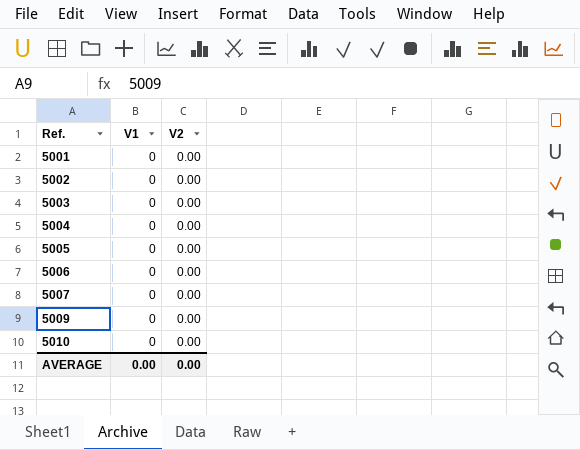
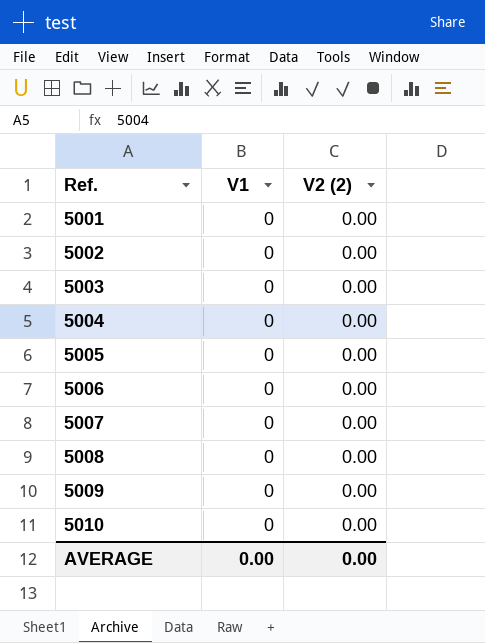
column name: V2 -> V2 (2)
row 5008: none -> 0 | 0.00

